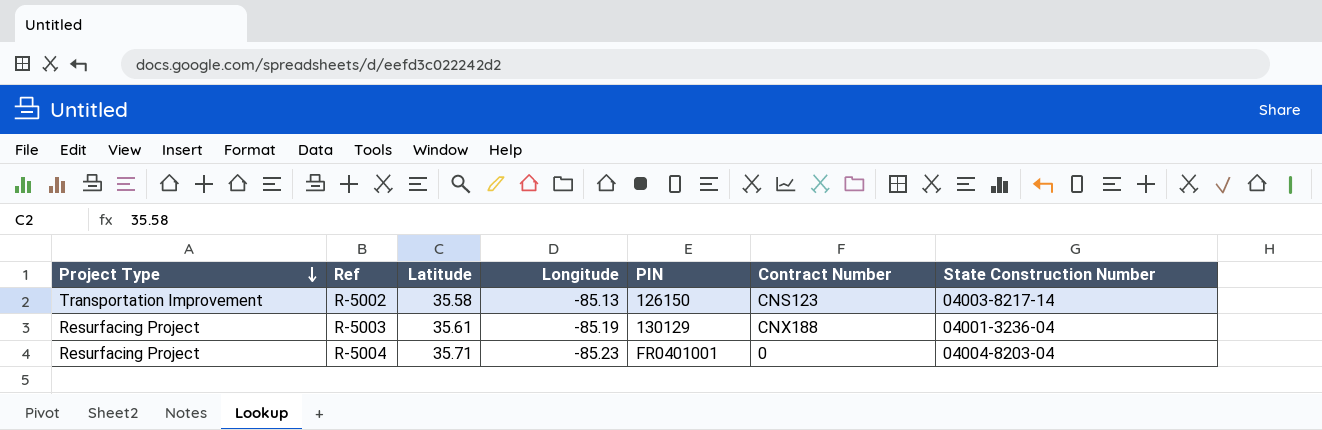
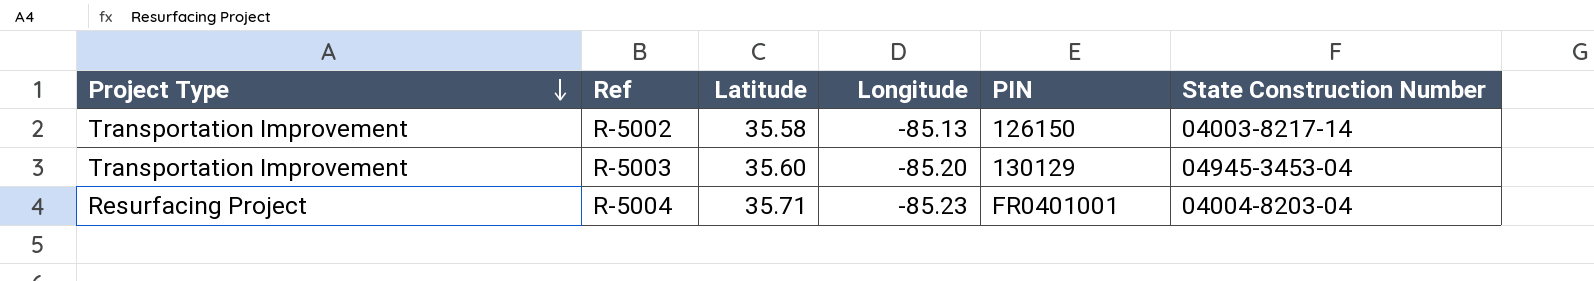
column Contract Number | position: 6 -> none
R-5003 | Project Type: Resurfacing Project -> Transportation Improvement
R-5003 | Latitude: 35.61 -> 35.60
R-5003 | Longitude: -85.19 -> -85.20
R-5003 | State Construction Number: 04001-3236-04 -> 04945-3453-04

